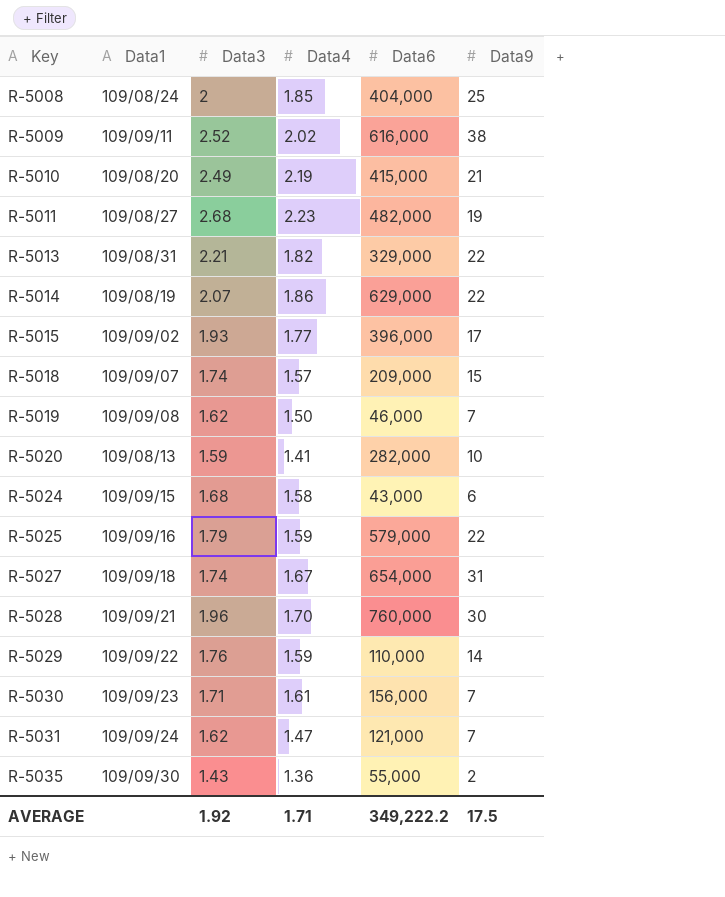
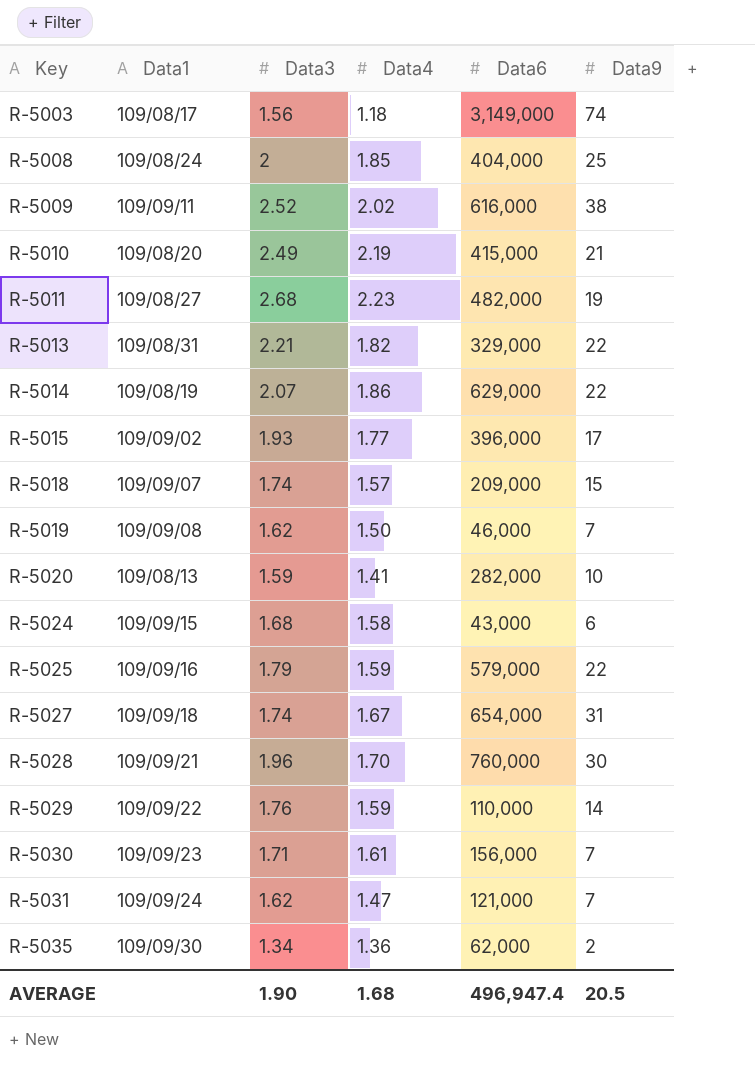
row R-5003: none -> 109/08/17 | 1.56 | 1.18 | 3,149,000 | 74
R-5035 | Data3: 1.43 -> 1.34
R-5035 | Data6: 55,000 -> 62,000
AVERAGE | Data3: 1.92 -> 1.90
AVERAGE | Data4: 1.71 -> 1.68
AVERAGE | Data6: 349,222.2 -> 496,947.4
AVERAGE | Data9: 17.5 -> 20.5

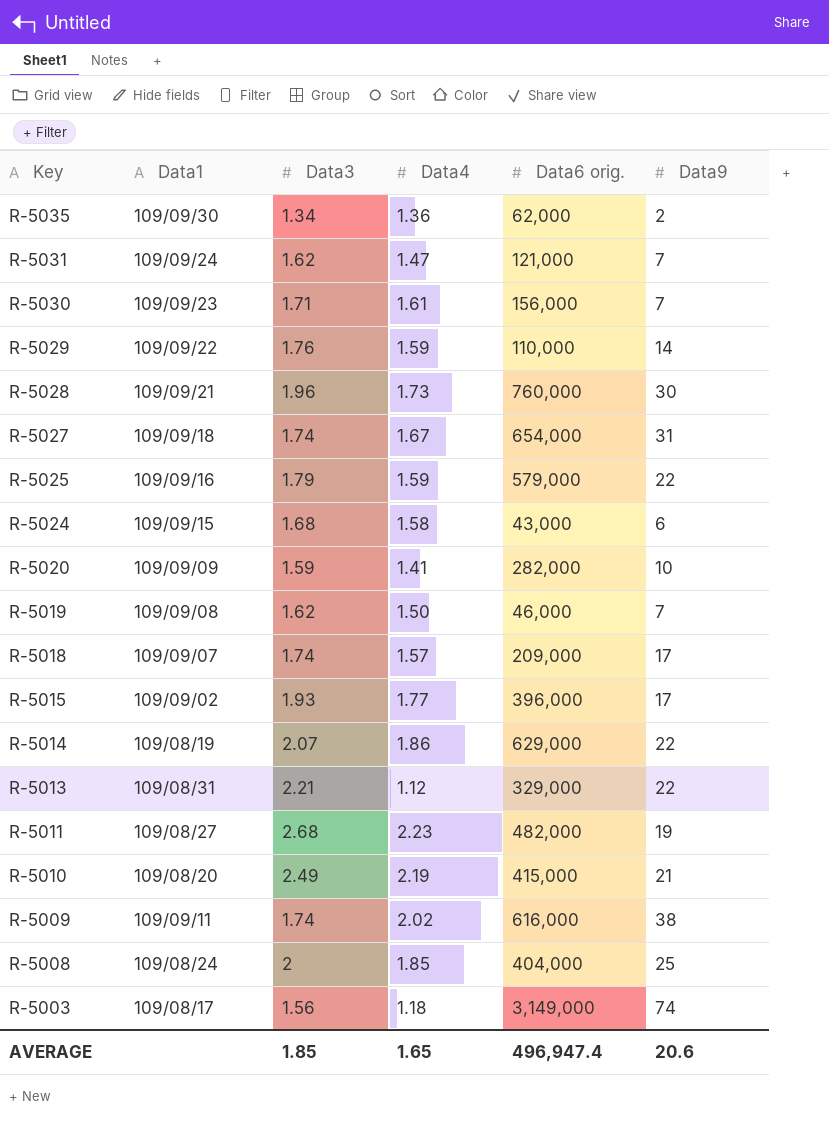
row order: Key ascending -> Key descending
column name: Data6 -> Data6 orig.
R-5028 | Data4: 1.70 -> 1.73
R-5020 | Data1: 109/08/13 -> 109/09/09
R-5018 | Data9: 15 -> 17
R-5013 | Data4: 1.82 -> 1.12
R-5009 | Data3: 2.52 -> 1.74
AVERAGE | Data3: 1.90 -> 1.85
AVERAGE | Data4: 1.68 -> 1.65
AVERAGE | Data9: 20.5 -> 20.6

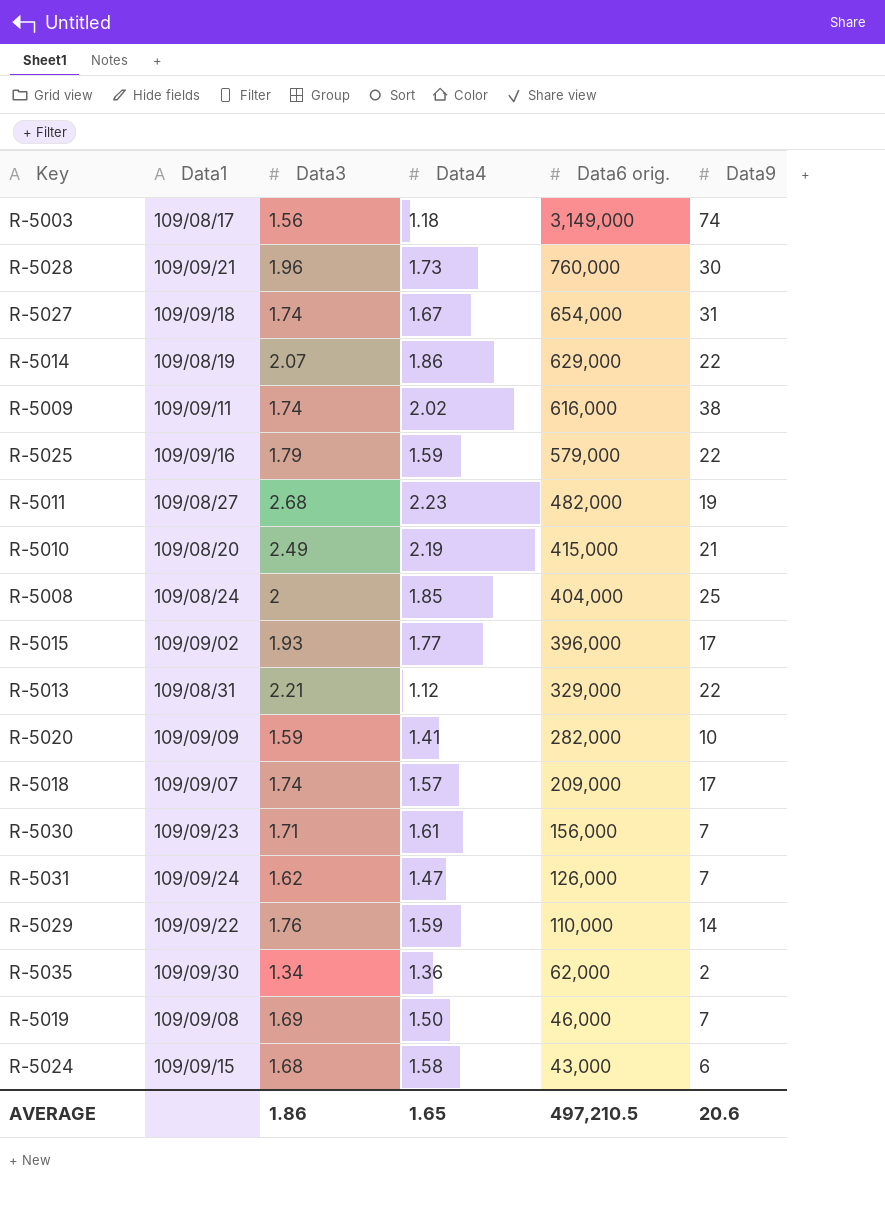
row order: Key descending -> Data6 orig. descending
R-5031 | Data6 orig.: 121,000 -> 126,000
R-5019 | Data3: 1.62 -> 1.69
AVERAGE | Data3: 1.85 -> 1.86
AVERAGE | Data6 orig.: 496,947.4 -> 497,210.5

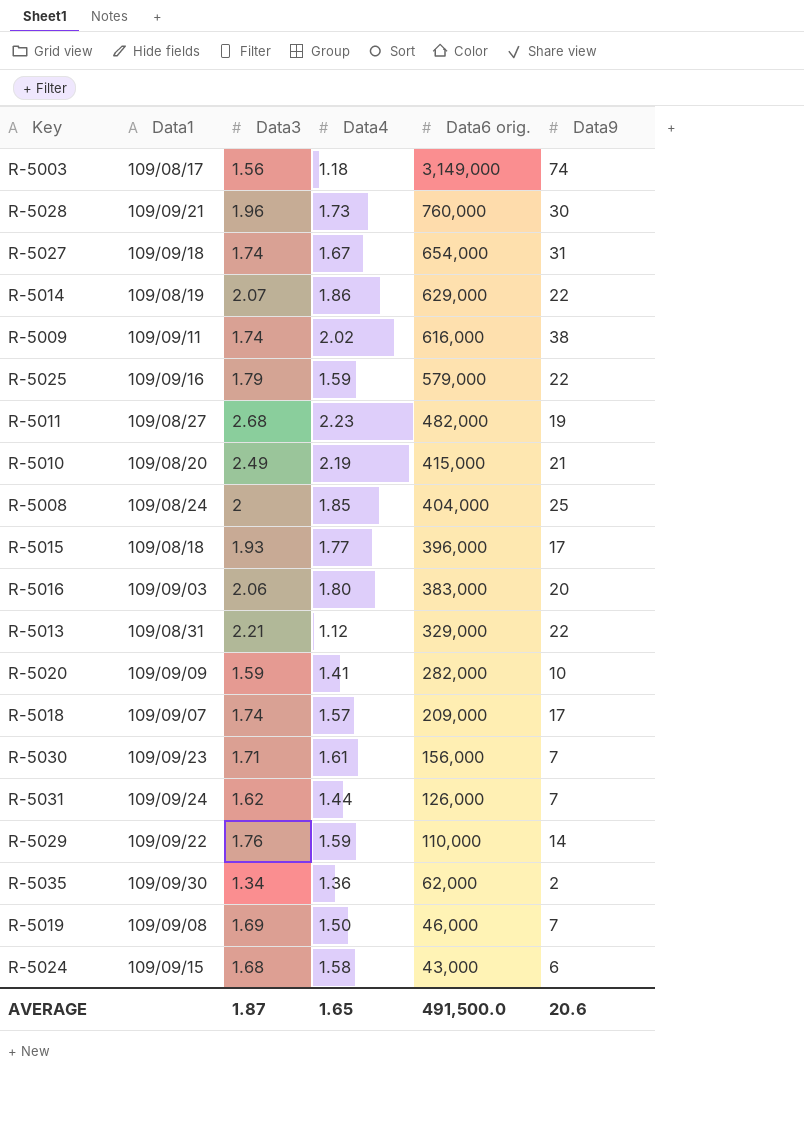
R-5015 | Data1: 109/09/02 -> 109/08/18
row R-5016: none -> 109/09/03 | 2.06 | 1.80 | 383,000 | 20
R-5031 | Data4: 1.47 -> 1.44
AVERAGE | Data3: 1.86 -> 1.87
AVERAGE | Data6 orig.: 497,210.5 -> 491,500.0

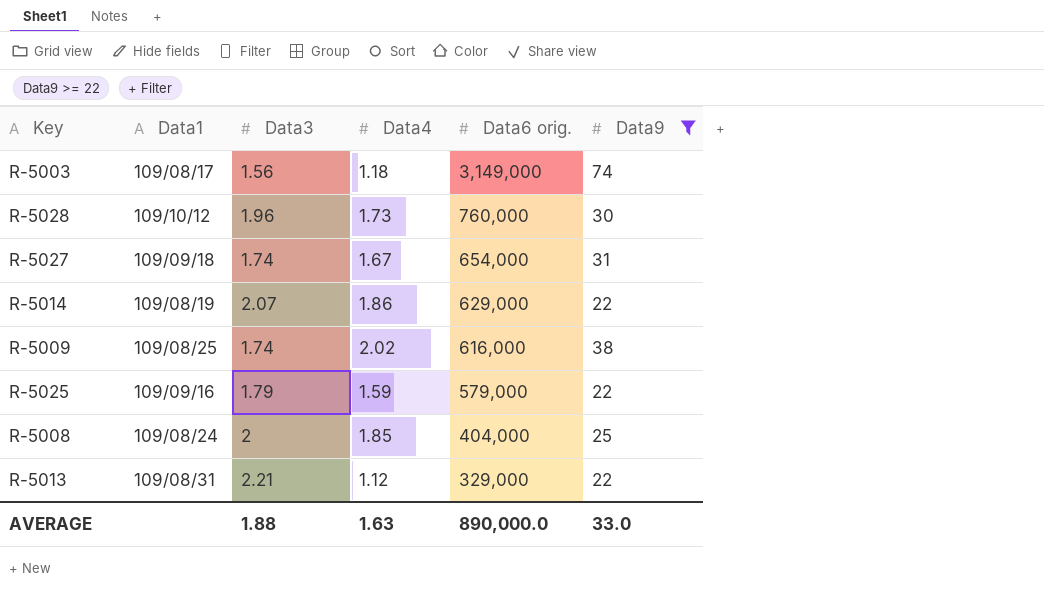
filter: none -> Data9 >= 22
R-5028 | Data1: 109/09/21 -> 109/10/12
R-5009 | Data1: 109/09/11 -> 109/08/25
AVERAGE | Data3: 1.87 -> 1.88
AVERAGE | Data4: 1.65 -> 1.63
AVERAGE | Data6 orig.: 491,500.0 -> 890,000.0
AVERAGE | Data9: 20.6 -> 33.0

